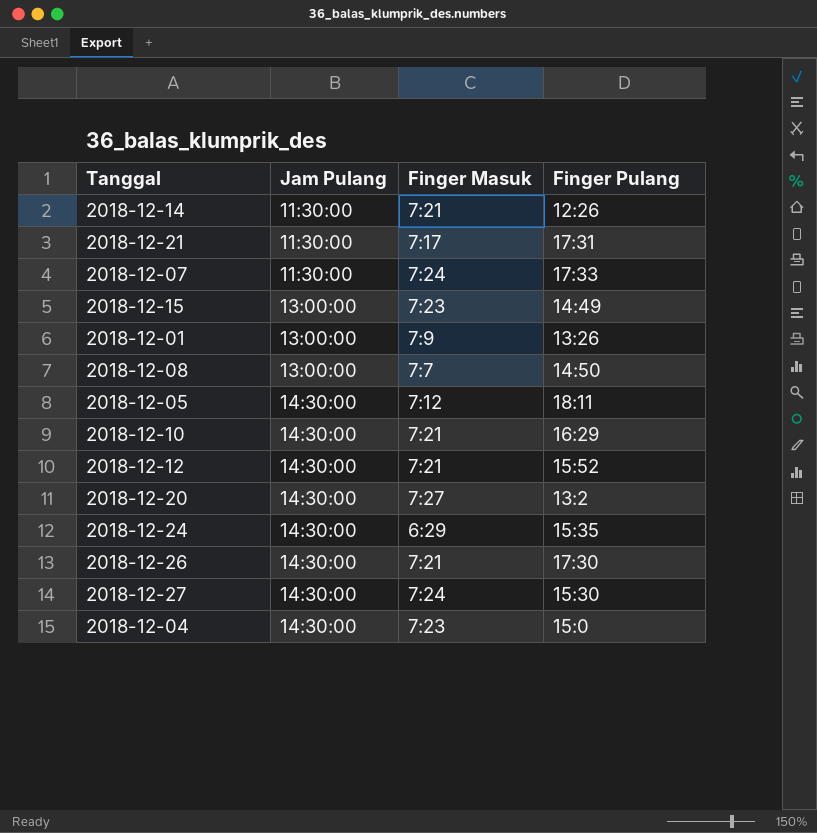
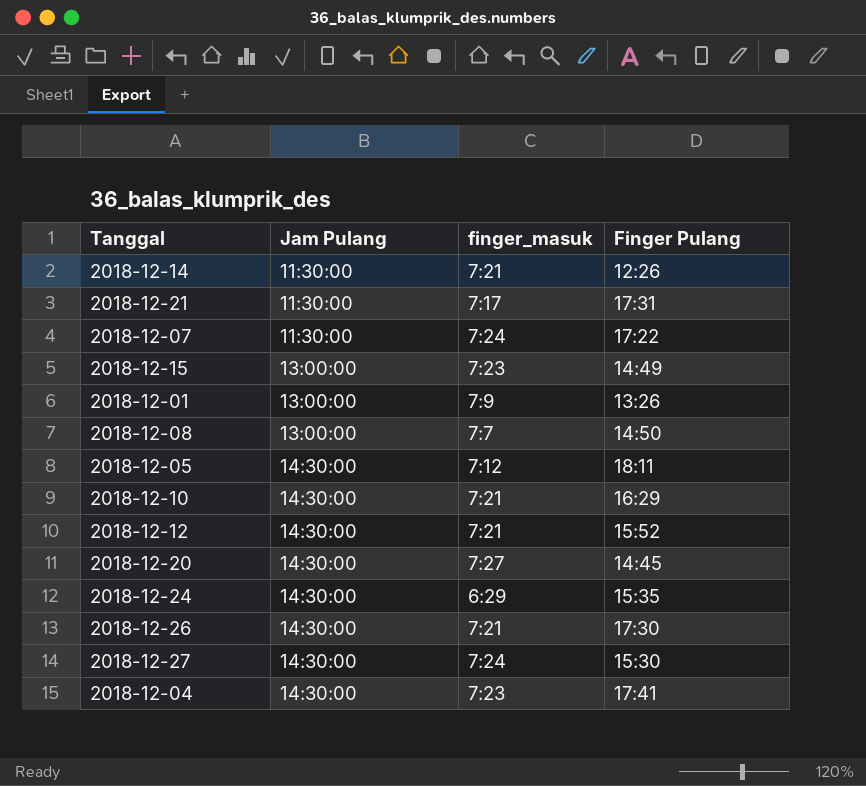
column name: Finger Masuk -> finger_masuk
2018-12-07 | Finger Pulang: 17:33 -> 17:22
2018-12-20 | Finger Pulang: 13:2 -> 14:45
2018-12-04 | Finger Pulang: 15:0 -> 17:41

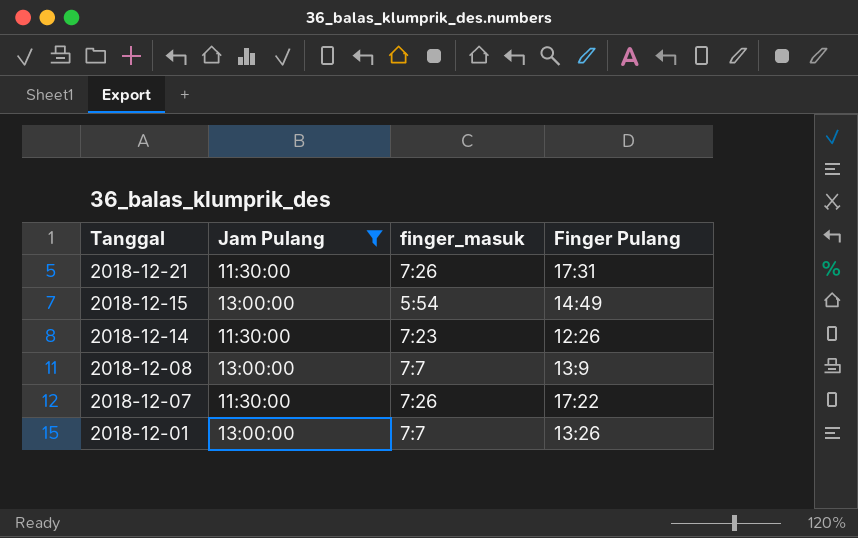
filter: none -> Jam Pulang != 14:30:00
row order: Jam Pulang ascending -> Tanggal descending
2018-12-21 | finger_masuk: 7:17 -> 7:26
2018-12-15 | finger_masuk: 7:23 -> 5:54
2018-12-14 | finger_masuk: 7:21 -> 7:23
2018-12-08 | Finger Pulang: 14:50 -> 13:9
2018-12-07 | finger_masuk: 7:24 -> 7:26
2018-12-01 | finger_masuk: 7:9 -> 7:7

